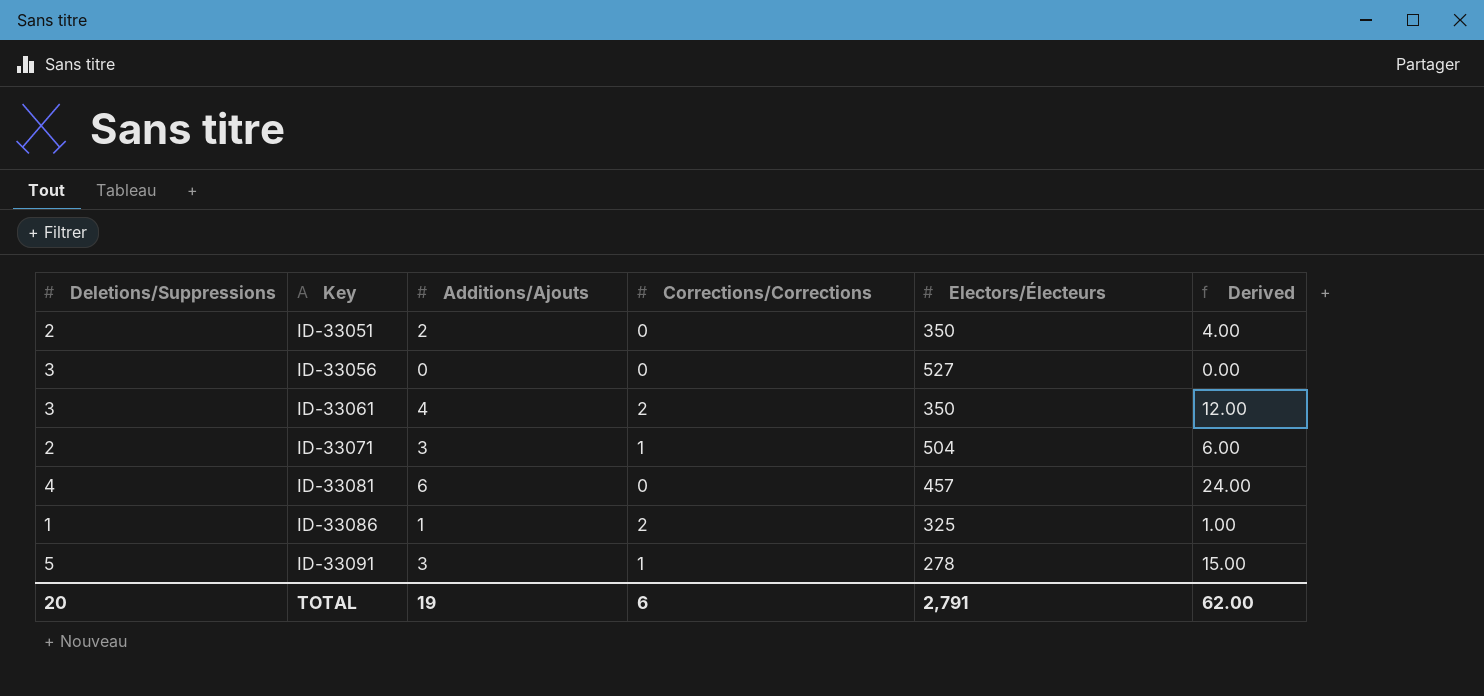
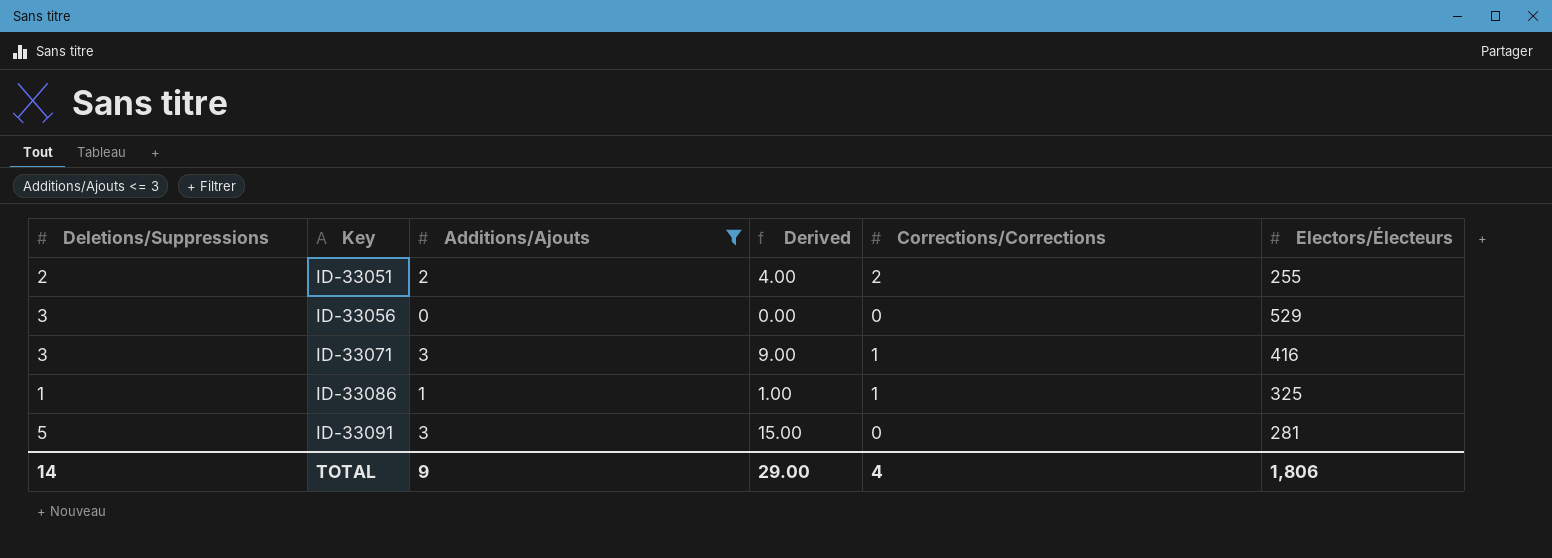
filter: none -> Additions/Ajouts <= 3
column Derived | position: 6 -> 4
ID-33051 | Corrections/Corrections: 0 -> 2
ID-33051 | Electors/Électeurs: 350 -> 255
ID-33056 | Electors/Électeurs: 527 -> 529
ID-33071 | Deletions/Suppressions: 2 -> 3
ID-33071 | Derived: 6.00 -> 9.00
ID-33071 | Electors/Électeurs: 504 -> 416
ID-33086 | Corrections/Corrections: 2 -> 1
ID-33091 | Corrections/Corrections: 1 -> 0
ID-33091 | Electors/Électeurs: 278 -> 281
TOTAL | Deletions/Suppressions: 20 -> 14
TOTAL | Additions/Ajouts: 19 -> 9
TOTAL | Derived: 62.00 -> 29.00
TOTAL | Corrections/Corrections: 6 -> 4
TOTAL | Electors/Électeurs: 2,791 -> 1,806

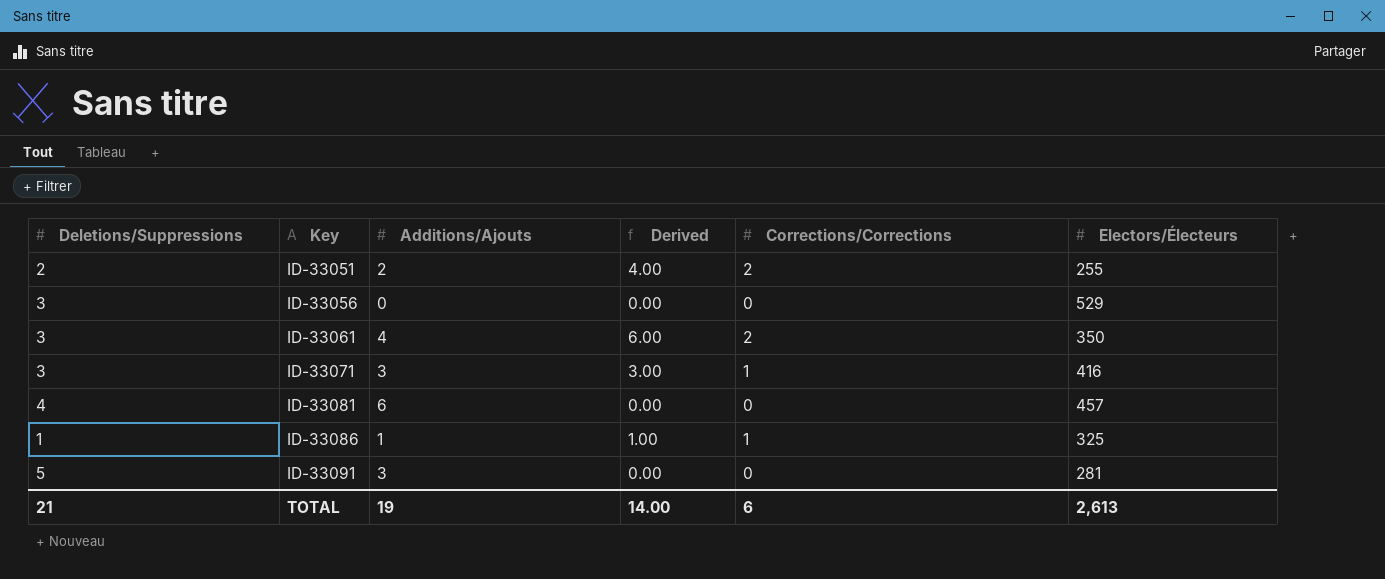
filter: Additions/Ajouts <= 3 -> none
column Derived | formula: [Deletions/Suppressions] * [Additions/Ajouts] -> [Deletions/Suppressions] * [Corrections/Corrections]
TOTAL | Deletions/Suppressions: 14 -> 21
TOTAL | Additions/Ajouts: 9 -> 19
TOTAL | Derived: 29.00 -> 14.00
TOTAL | Corrections/Corrections: 4 -> 6
TOTAL | Electors/Électeurs: 1,806 -> 2,613

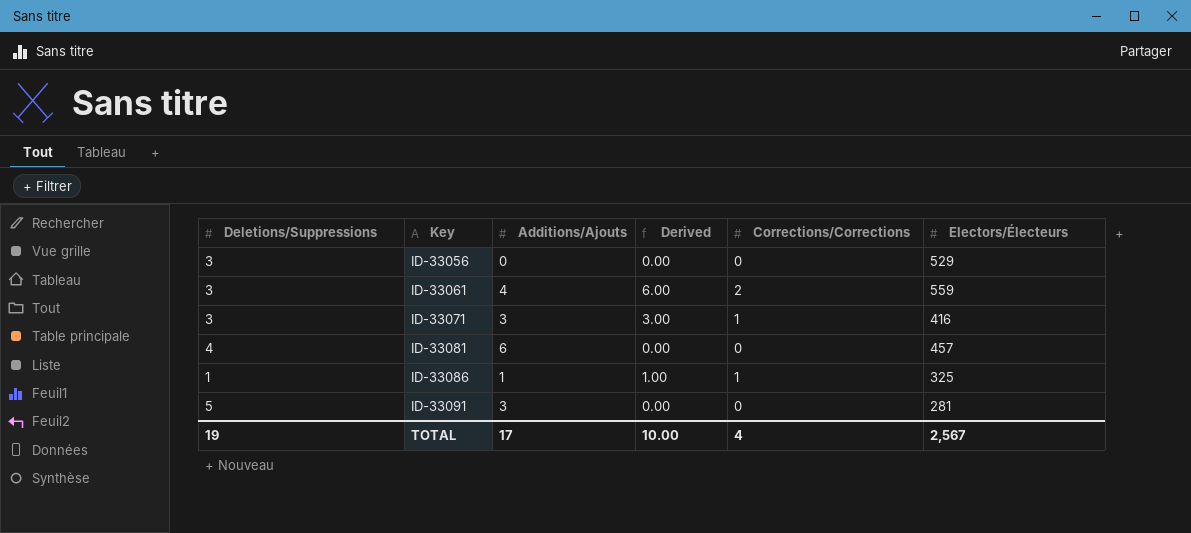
row ID-33051: 2 | 2 | 4.00 | 2 | 255 -> none
ID-33061 | Electors/Électeurs: 350 -> 559
TOTAL | Deletions/Suppressions: 21 -> 19
TOTAL | Additions/Ajouts: 19 -> 17
TOTAL | Derived: 14.00 -> 10.00
TOTAL | Corrections/Corrections: 6 -> 4
TOTAL | Electors/Électeurs: 2,613 -> 2,567

